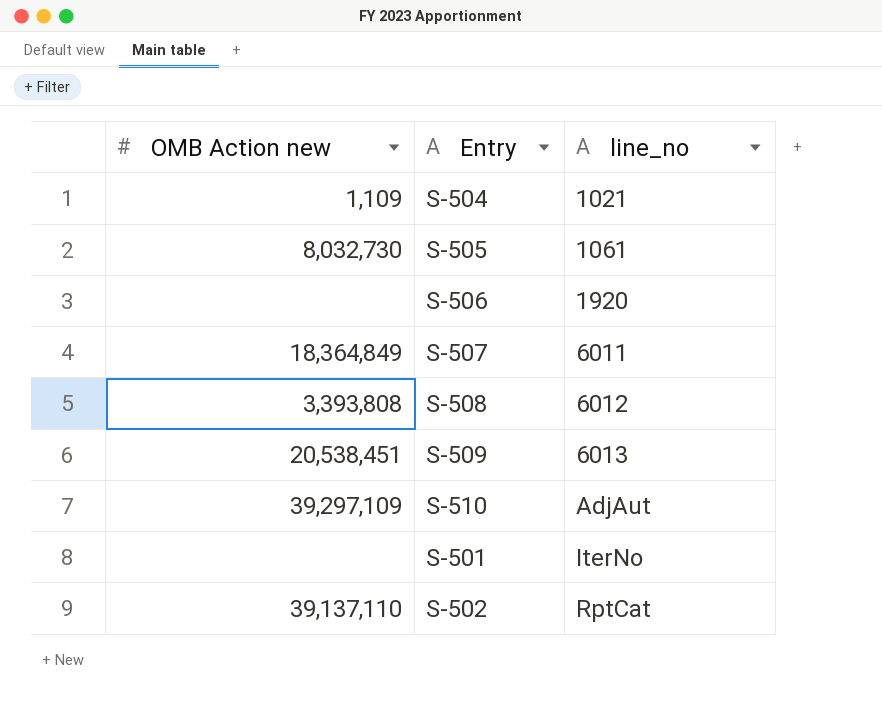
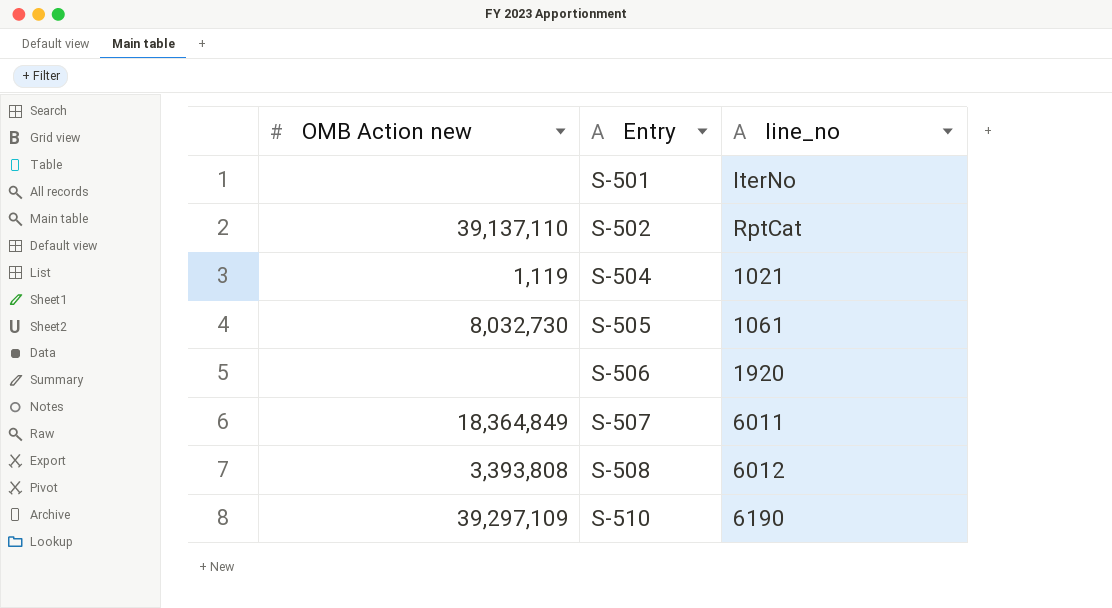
row order: line_no ascending -> Entry ascending
row S-509: 20,538,451 | 6013 -> none
S-504 | OMB Action new: 1,109 -> 1,119
S-510 | line_no: AdjAut -> 6190

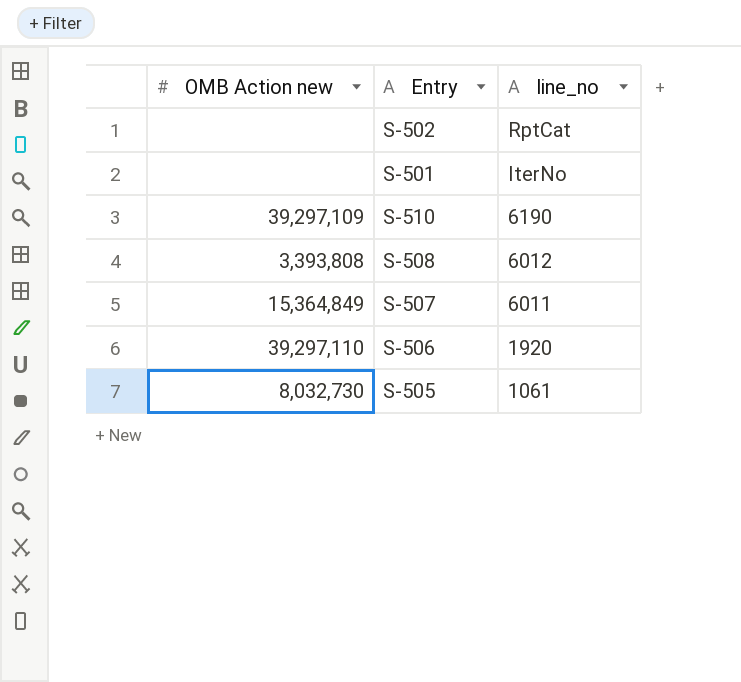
row order: Entry ascending -> line_no descending
row S-504: 1,119 | 1021 -> none
S-502 | OMB Action new: 39,137,110 -> none
S-507 | OMB Action new: 18,364,849 -> 15,364,849
S-506 | OMB Action new: none -> 39,297,110

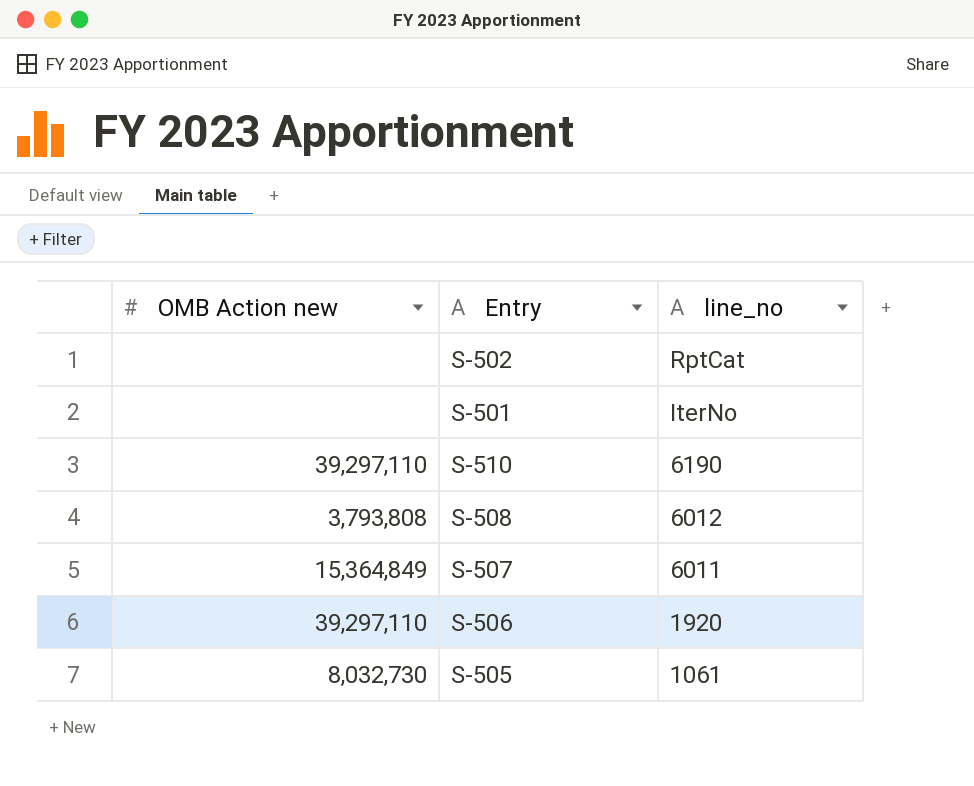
S-510 | OMB Action new: 39,297,109 -> 39,297,110
S-508 | OMB Action new: 3,393,808 -> 3,793,808

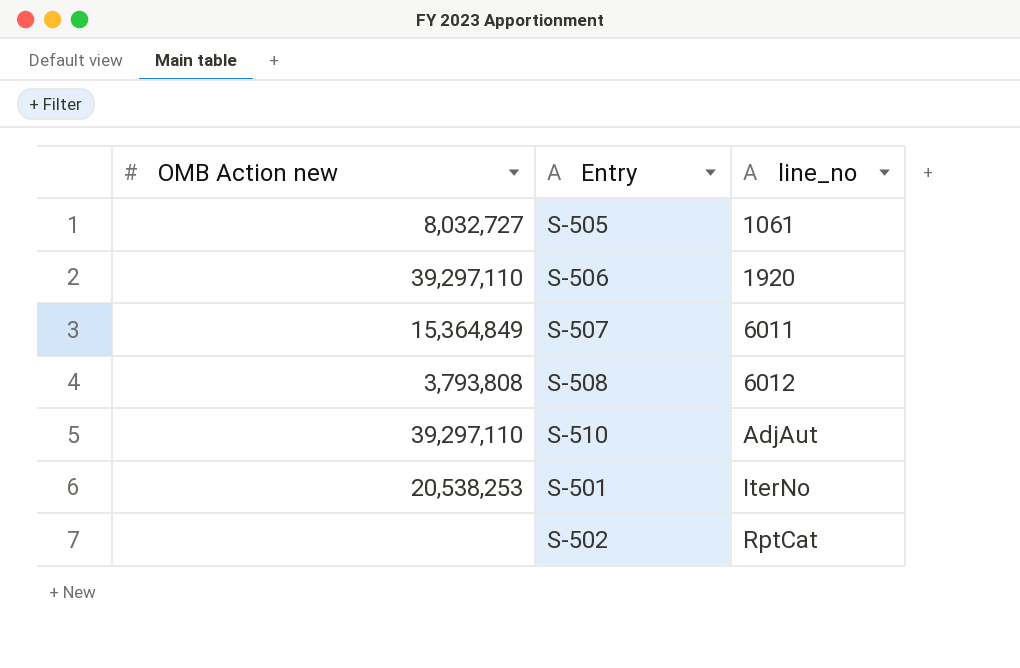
row order: line_no descending -> line_no ascending
S-505 | OMB Action new: 8,032,730 -> 8,032,727
S-510 | line_no: 6190 -> AdjAut
S-501 | OMB Action new: none -> 20,538,253

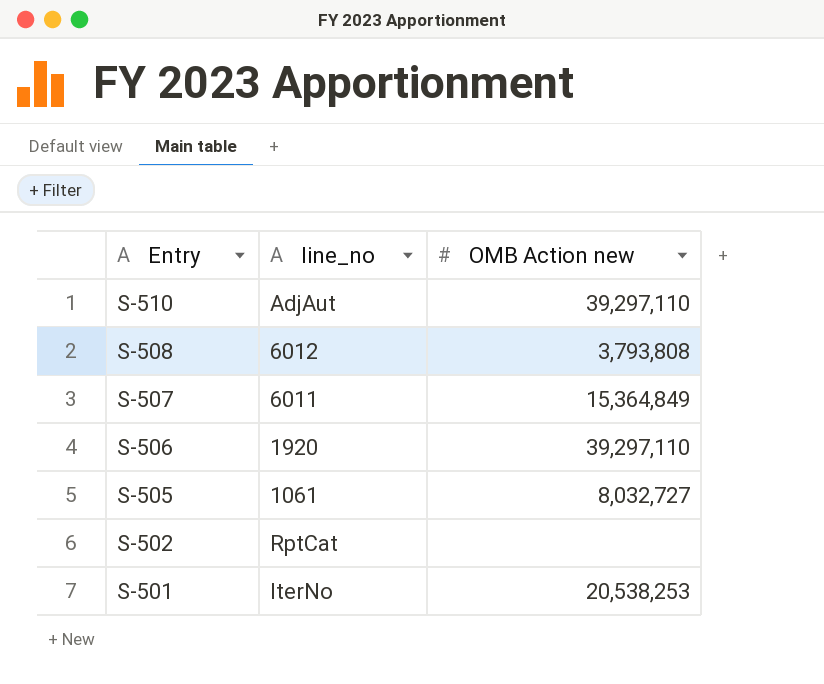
row order: line_no ascending -> Entry descending
column OMB Action new | position: 1 -> 3

